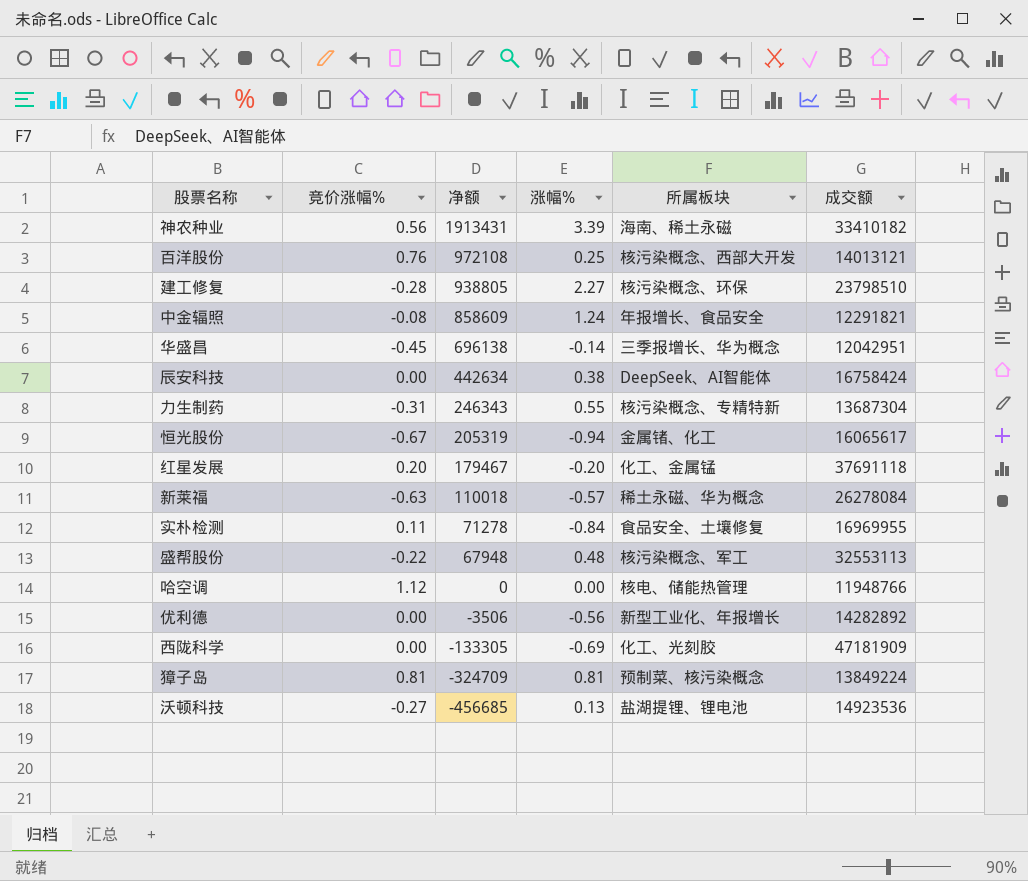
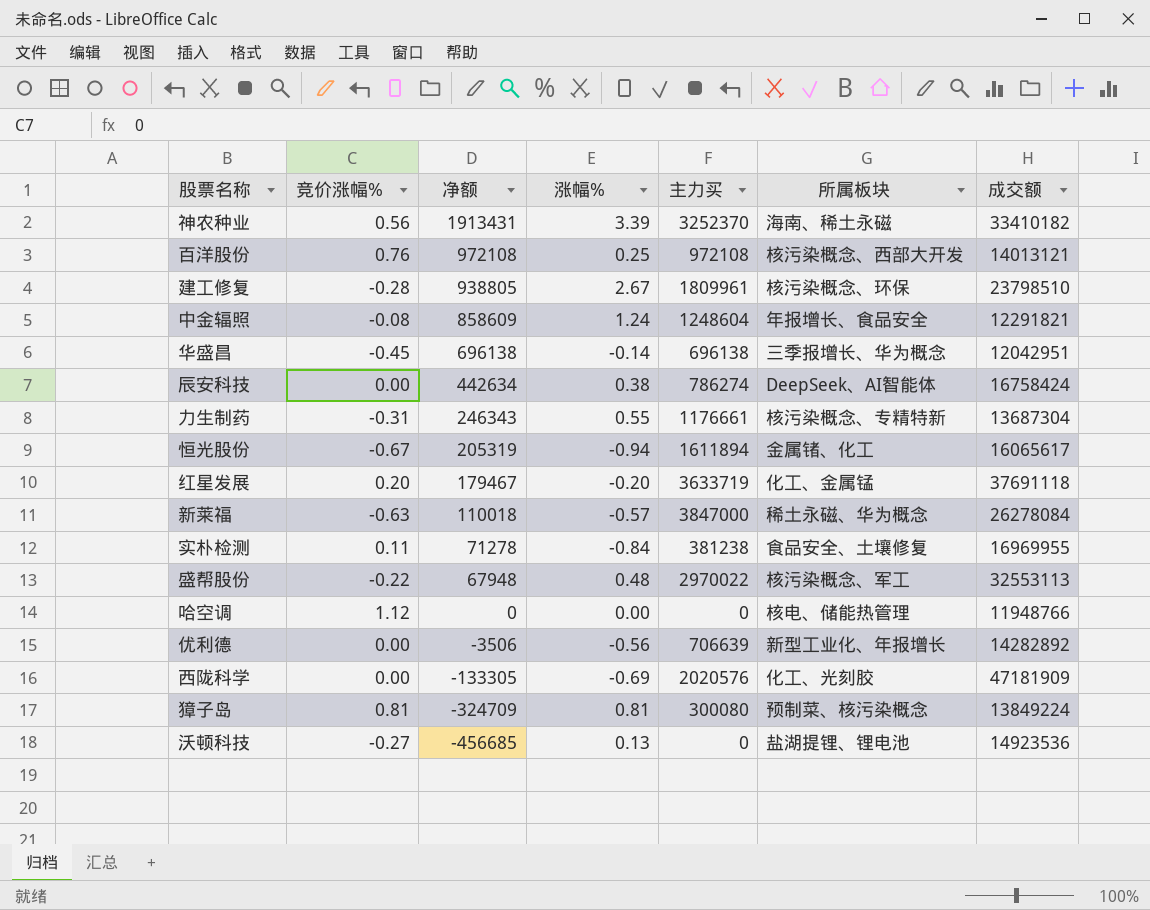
column 主力买 | position: none -> 5
建工修复 | 涨幅%: 2.27 -> 2.67

